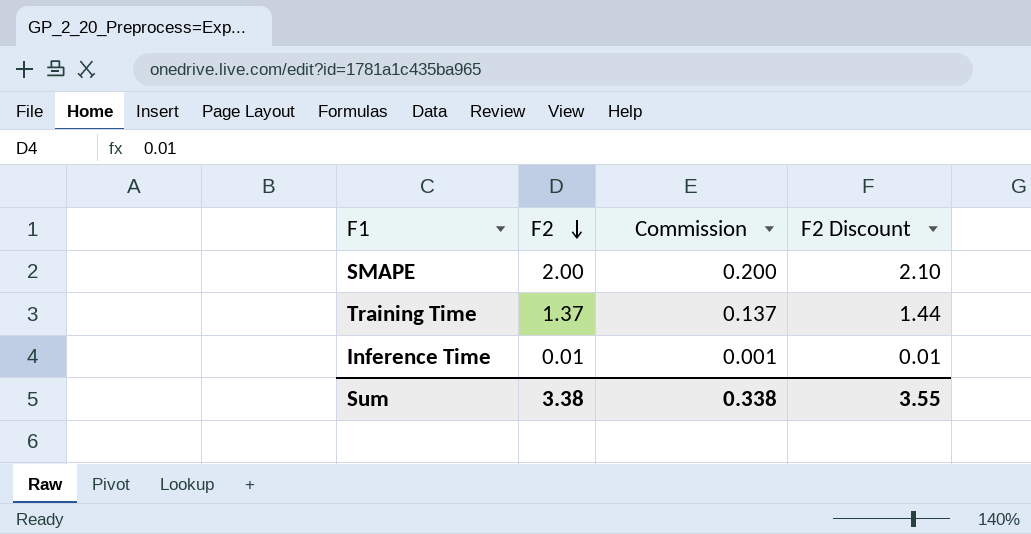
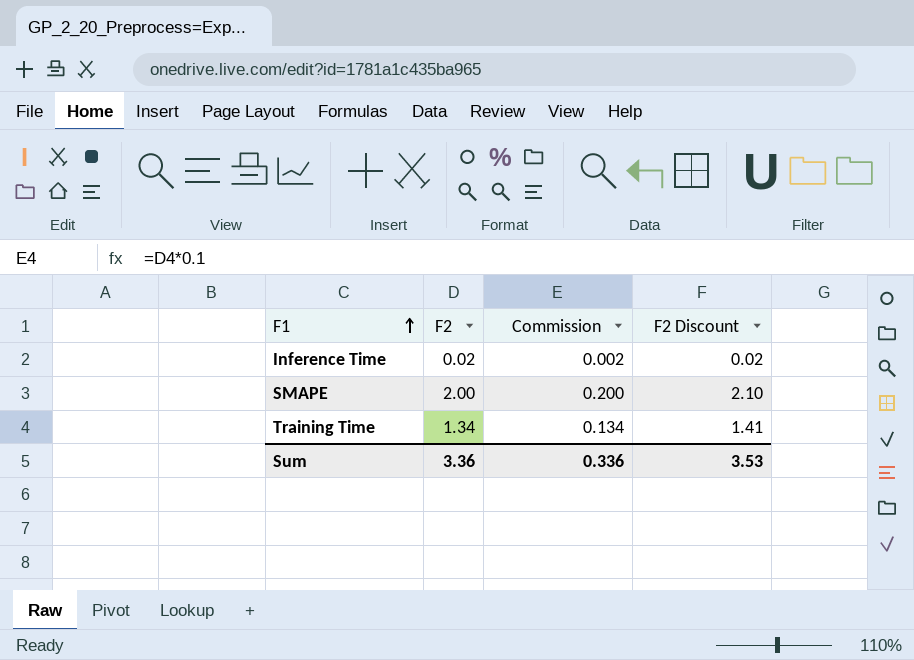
row order: F2 descending -> F1 ascending
Inference Time | F2: 0.01 -> 0.02
Inference Time | Commission: 0.001 -> 0.002
Inference Time | F2 Discount: 0.01 -> 0.02
Training Time | F2: 1.37 -> 1.34
Training Time | Commission: 0.137 -> 0.134
Training Time | F2 Discount: 1.44 -> 1.41
Sum | F2: 3.38 -> 3.36
Sum | Commission: 0.338 -> 0.336
Sum | F2 Discount: 3.55 -> 3.53

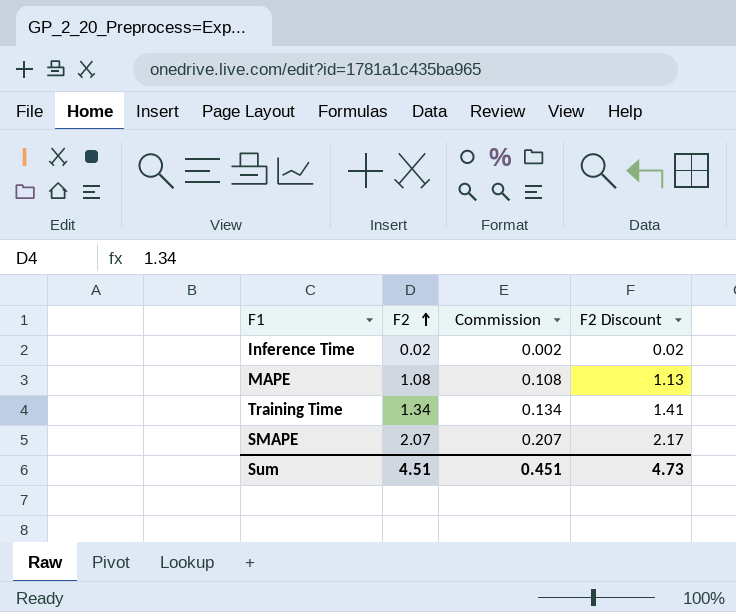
row order: F1 ascending -> F2 ascending
row MAPE: none -> 1.08 | 0.108 | 1.13
SMAPE | F2: 2.00 -> 2.07
SMAPE | Commission: 0.200 -> 0.207
SMAPE | F2 Discount: 2.10 -> 2.17
Sum | F2: 3.36 -> 4.51
Sum | Commission: 0.336 -> 0.451
Sum | F2 Discount: 3.53 -> 4.73

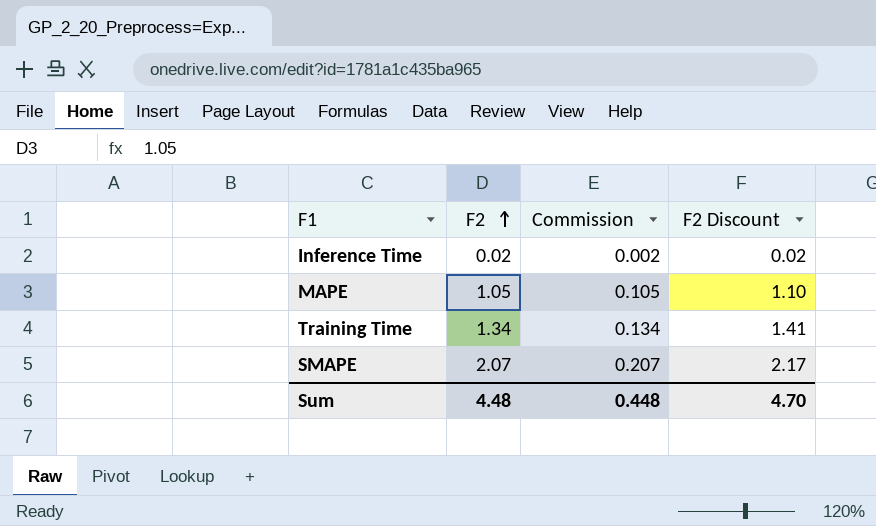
MAPE | F2: 1.08 -> 1.05
MAPE | Commission: 0.108 -> 0.105
MAPE | F2 Discount: 1.13 -> 1.10
Sum | F2: 4.51 -> 4.48
Sum | Commission: 0.451 -> 0.448
Sum | F2 Discount: 4.73 -> 4.70

